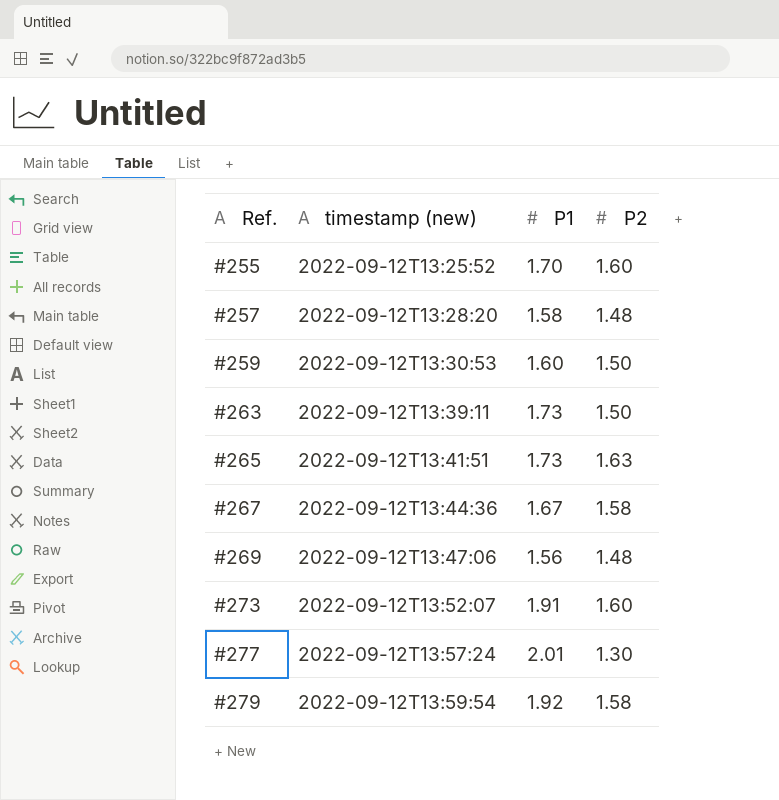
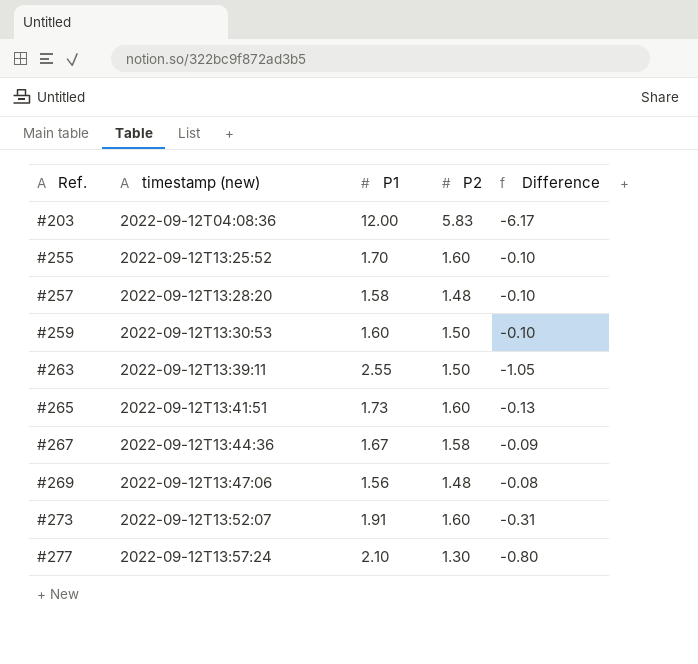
column Difference | formula: none -> [P2] - [P1]
row #279: 2022-09-12T13:59:54 | 1.92 | 1.58 -> none
row #203: none -> 2022-09-12T04:08:36 | 12.00 | 5.83 | -6.17
#263 | P1: 1.73 -> 2.55
#265 | P2: 1.63 -> 1.60
#277 | P1: 2.01 -> 2.10

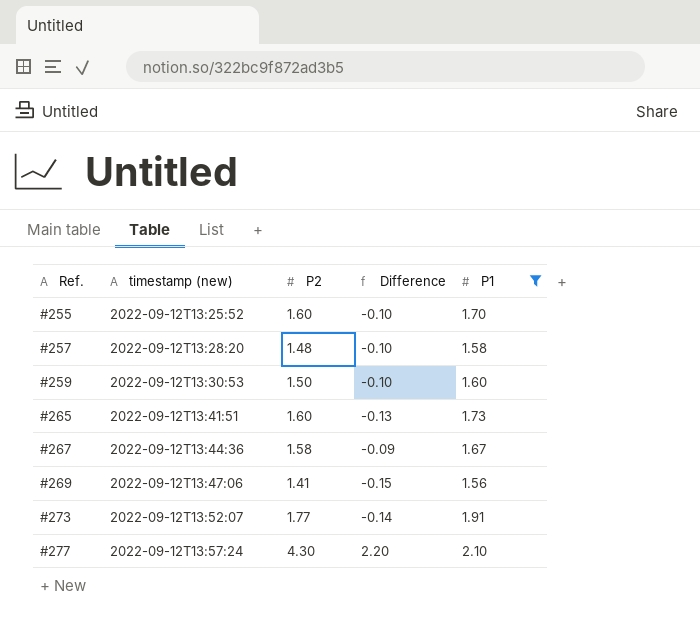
filter: none -> P1 <= 2.10
column P1 | position: 3 -> 5
#269 | P2: 1.48 -> 1.41
#269 | Difference: -0.08 -> -0.15
#273 | P2: 1.60 -> 1.77
#273 | Difference: -0.31 -> -0.14
#277 | P2: 1.30 -> 4.30
#277 | Difference: -0.80 -> 2.20

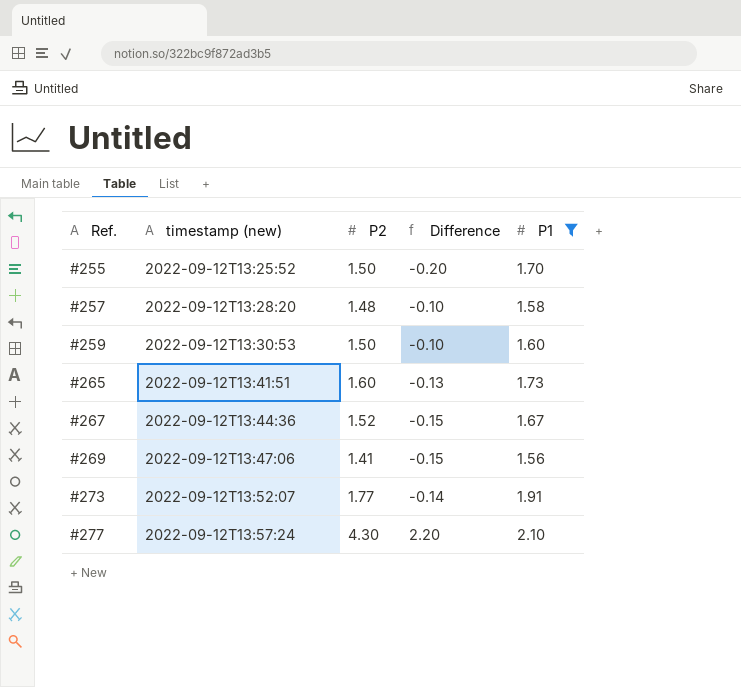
#255 | P2: 1.60 -> 1.50
#255 | Difference: -0.10 -> -0.20
#267 | P2: 1.58 -> 1.52
#267 | Difference: -0.09 -> -0.15

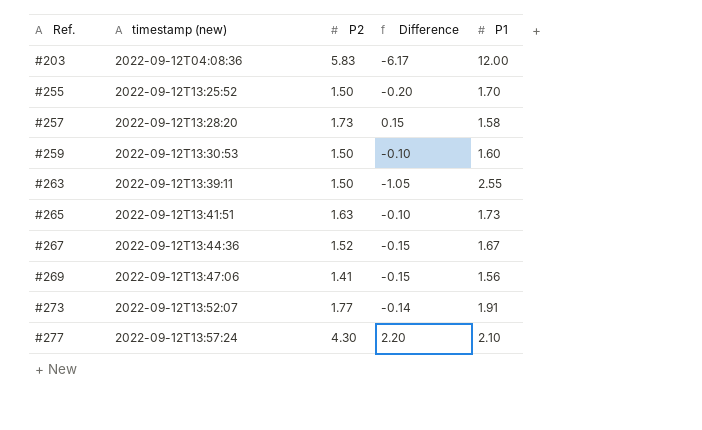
filter: P1 <= 2.10 -> none
#257 | P2: 1.48 -> 1.73
#257 | Difference: -0.10 -> 0.15
#265 | P2: 1.60 -> 1.63
#265 | Difference: -0.13 -> -0.10

